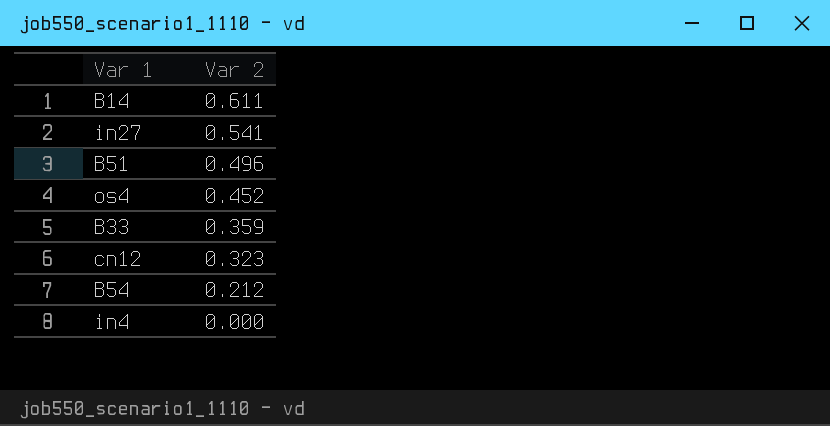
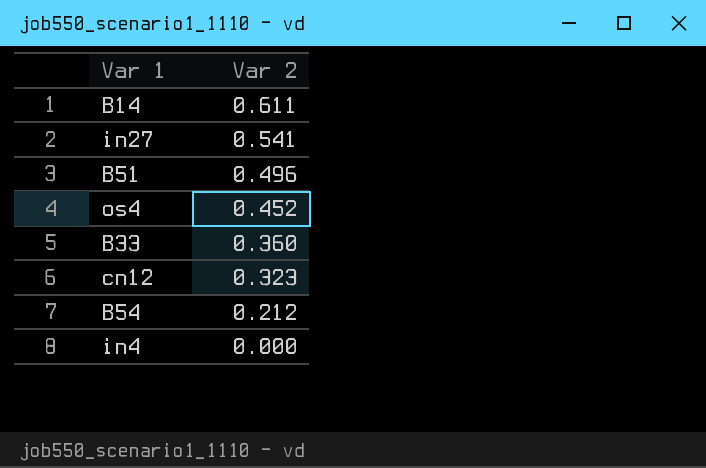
B33 | Var 2: 0.359 -> 0.360

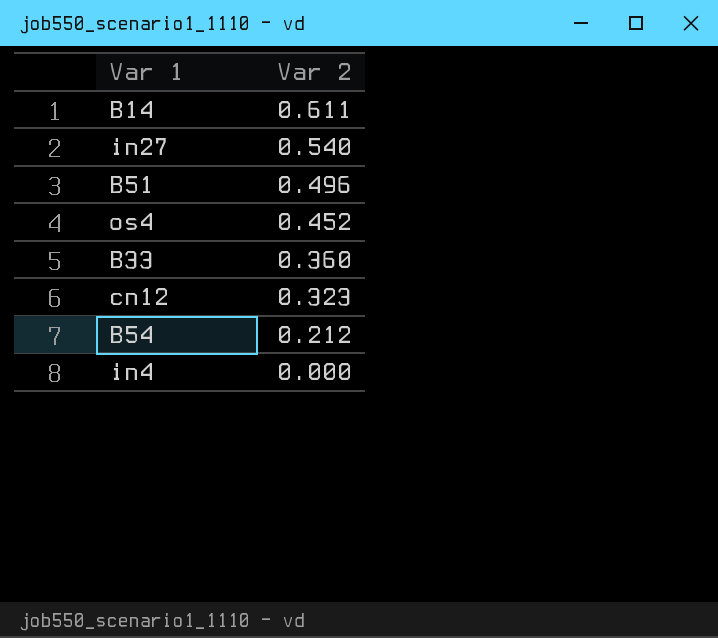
in27 | Var 2: 0.541 -> 0.540

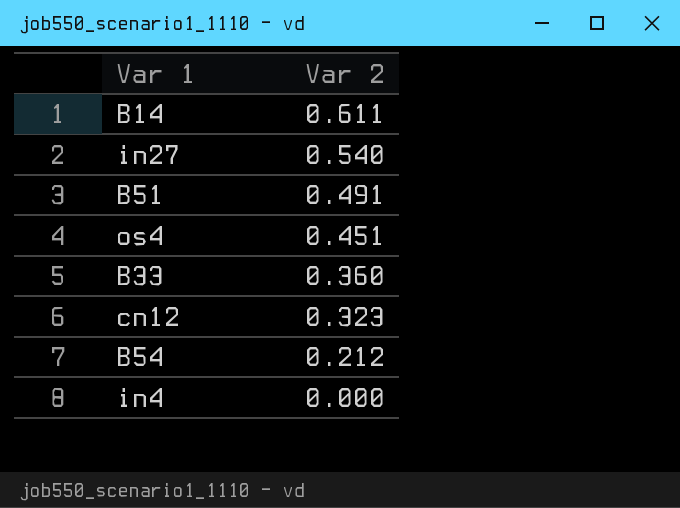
B51 | Var 2: 0.496 -> 0.491
os4 | Var 2: 0.452 -> 0.451

